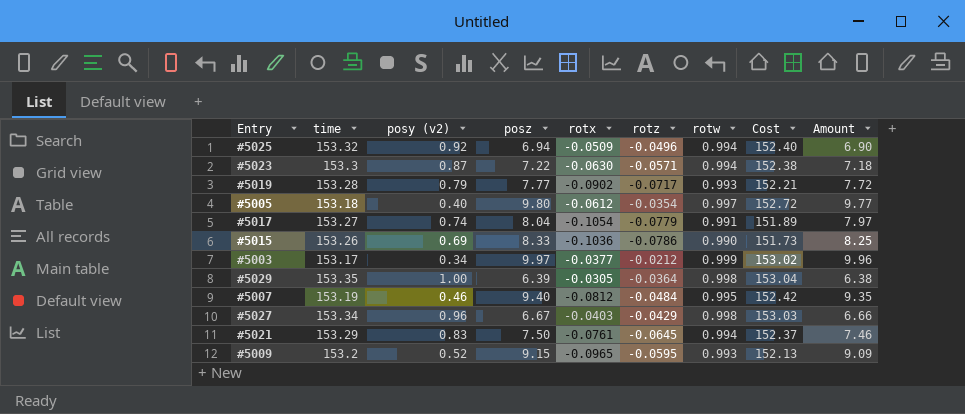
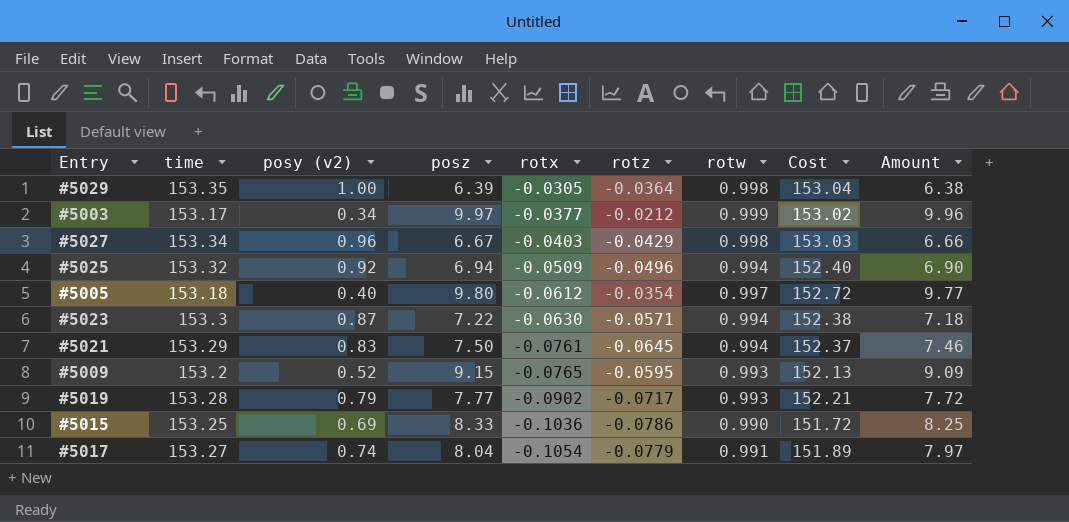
row order: none -> rotx descending
row #5007: 153.19 | 0.46 | 9.40 | -0.0812 | -0.0484 | 0.995 | 152.42 | 9.35 -> none
#5009 | rotx: -0.0965 -> -0.0765
#5015 | time: 153.26 -> 153.25
#5015 | Cost: 151.73 -> 151.72

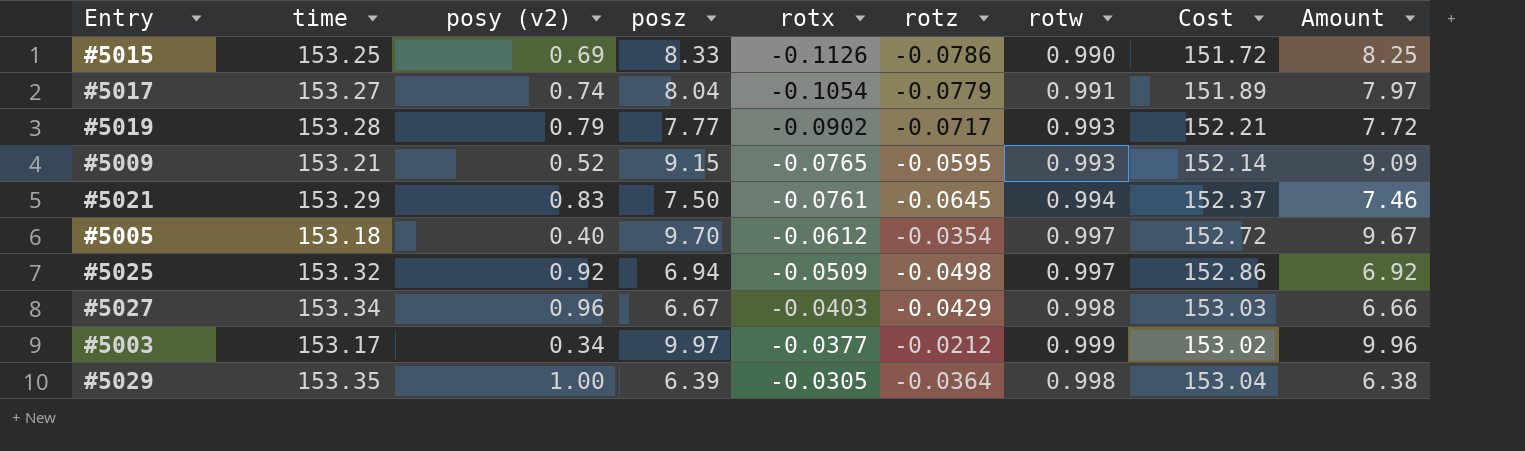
row order: rotx descending -> rotx ascending
row #5023: 153.3 | 0.87 | 7.22 | -0.0630 | -0.0571 | 0.994 | 152.38 | 7.18 -> none
#5015 | rotx: -0.1036 -> -0.1126
#5009 | time: 153.2 -> 153.21
#5009 | Cost: 152.13 -> 152.14
#5005 | posz: 9.80 -> 9.70
#5005 | Amount: 9.77 -> 9.67
#5025 | rotz: -0.0496 -> -0.0498
#5025 | rotw: 0.994 -> 0.997
#5025 | Cost: 152.40 -> 152.86
#5025 | Amount: 6.90 -> 6.92

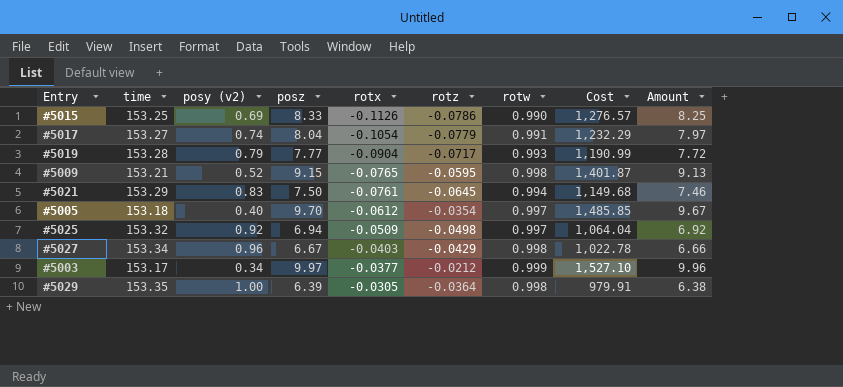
column Cost | formula: [time] * [rotw] -> [time] * [posz]
#5019 | rotx: -0.0902 -> -0.0904
#5009 | rotw: 0.993 -> 0.998
#5009 | Amount: 9.09 -> 9.13

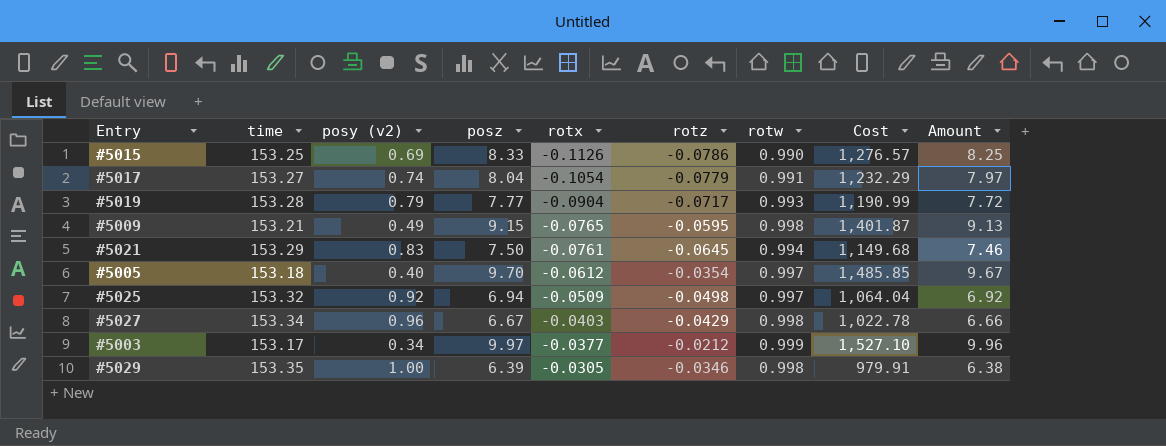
#5009 | posy (v2): 0.52 -> 0.49
#5029 | rotz: -0.0364 -> -0.0346

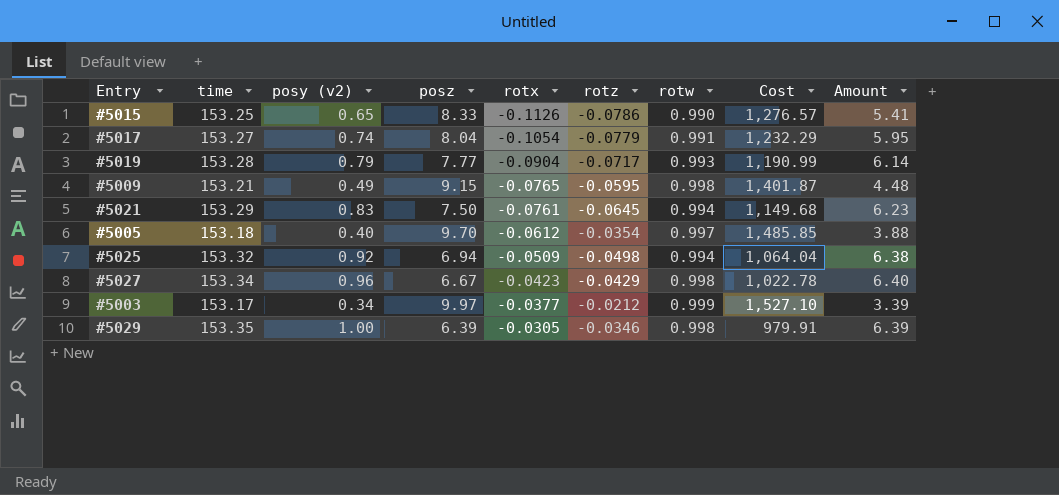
column Amount | formula: [posz] * [rotw] -> [posy (v2)] * [posz]
#5015 | posy (v2): 0.69 -> 0.65
#5025 | rotw: 0.997 -> 0.994
#5027 | rotx: -0.0403 -> -0.0423

